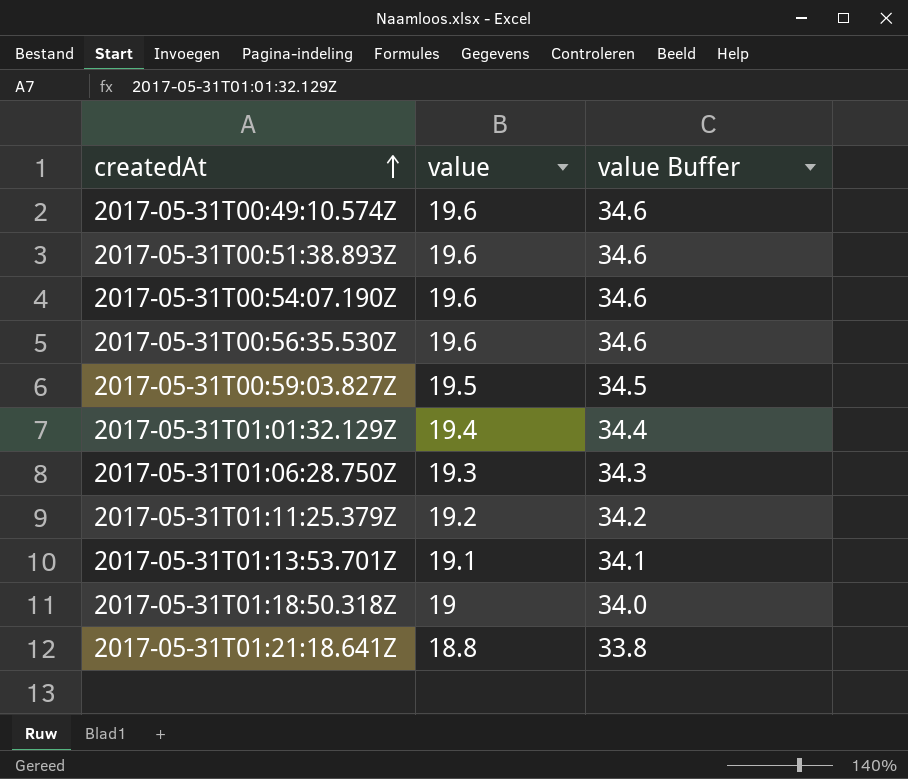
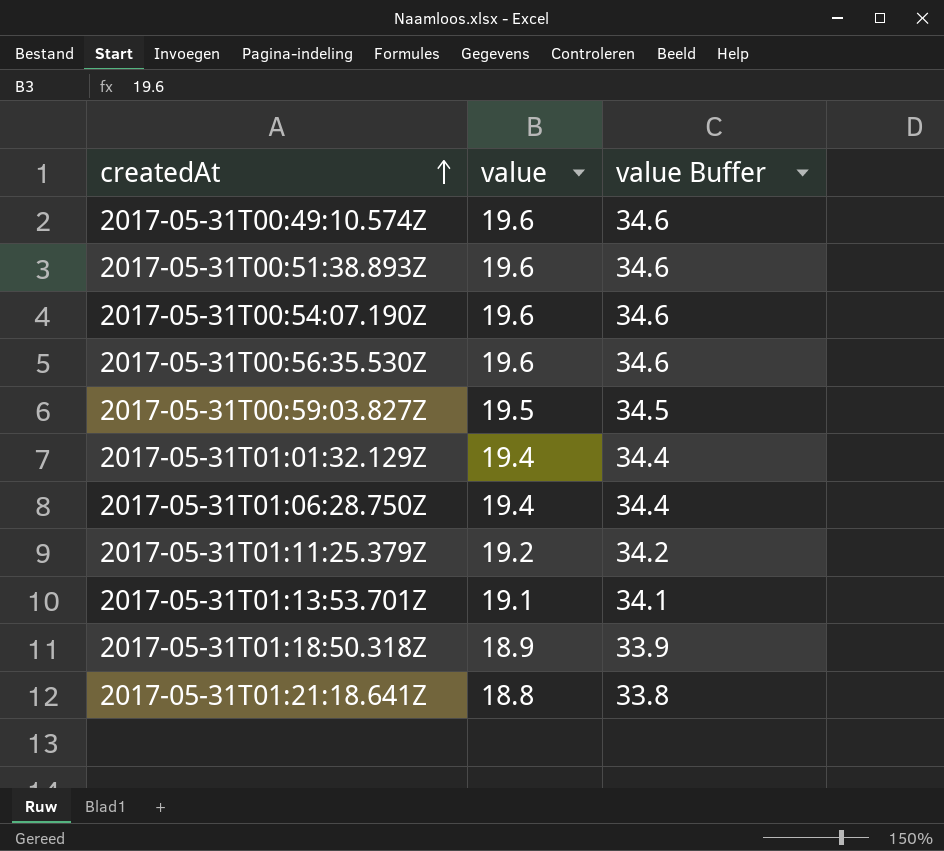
2017-05-31T01:06:28.750Z | value: 19.3 -> 19.4
2017-05-31T01:06:28.750Z | value Buffer: 34.3 -> 34.4
2017-05-31T01:18:50.318Z | value: 19 -> 18.9
2017-05-31T01:18:50.318Z | value Buffer: 34.0 -> 33.9

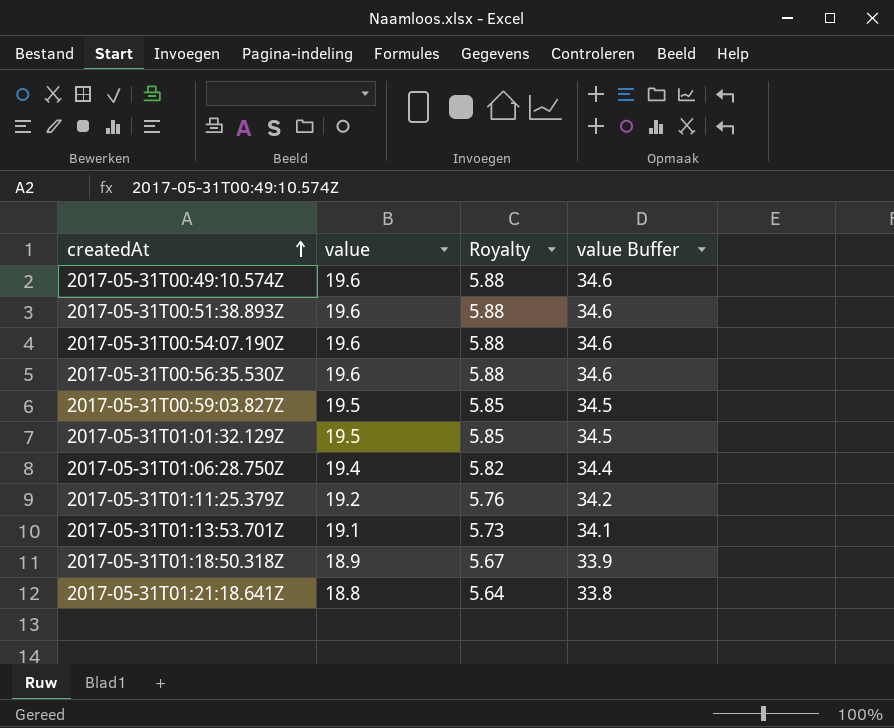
column Royalty | formula: none -> [value] * 0.3
2017-05-31T01:01:32.129Z | value: 19.4 -> 19.5
2017-05-31T01:01:32.129Z | value Buffer: 34.4 -> 34.5

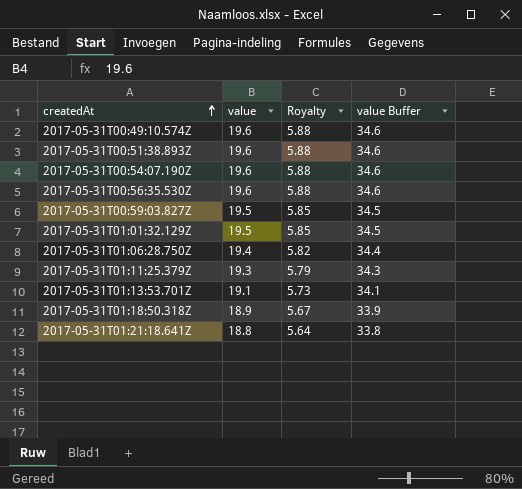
2017-05-31T01:11:25.379Z | value: 19.2 -> 19.3
2017-05-31T01:11:25.379Z | Royalty: 5.76 -> 5.79
2017-05-31T01:11:25.379Z | value Buffer: 34.2 -> 34.3

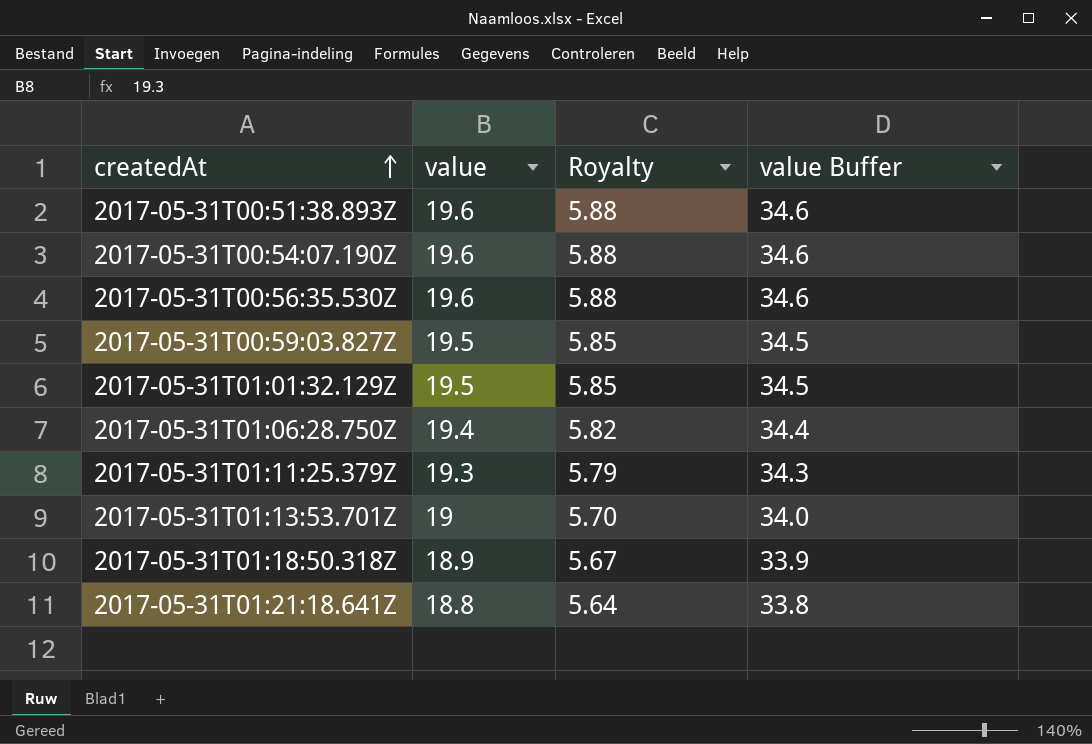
row 2017-05-31T00:49:10.574Z: 19.6 | 5.88 | 34.6 -> none
2017-05-31T01:13:53.701Z | value: 19.1 -> 19
2017-05-31T01:13:53.701Z | Royalty: 5.73 -> 5.70
2017-05-31T01:13:53.701Z | value Buffer: 34.1 -> 34.0

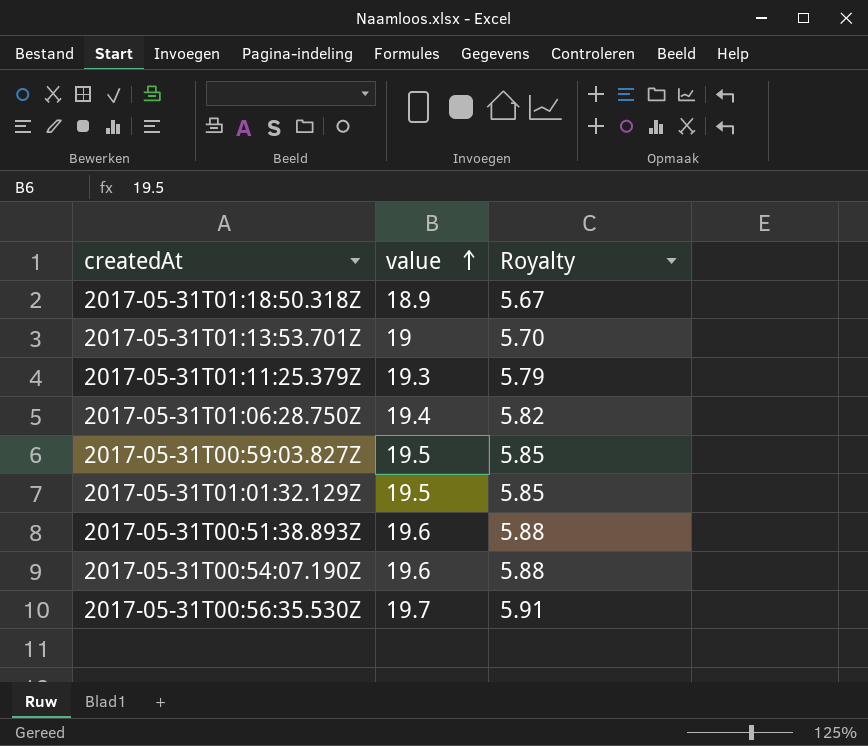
row order: createdAt ascending -> value ascending
column value Buffer | formula: [value] + 15 -> none
row 2017-05-31T01:21:18.641Z: 18.8 | 5.64 | 33.8 -> none
2017-05-31T00:56:35.530Z | value: 19.6 -> 19.7
2017-05-31T00:56:35.530Z | Royalty: 5.88 -> 5.91

